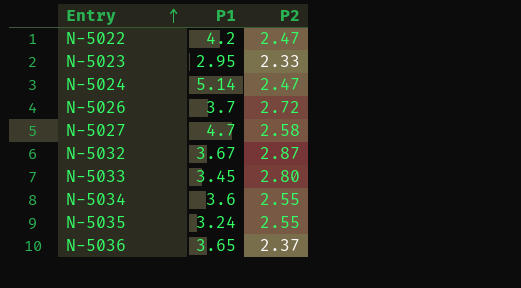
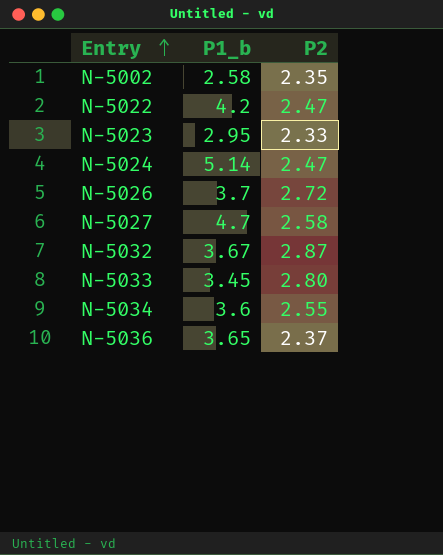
column name: P1 -> P1_b
row N-5035: 3.24 | 2.55 -> none
row N-5002: none -> 2.58 | 2.35

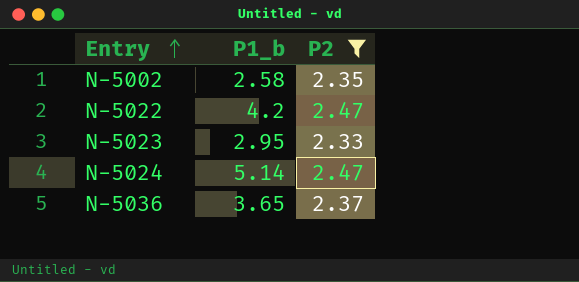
filter: none -> P2 <= 2.47

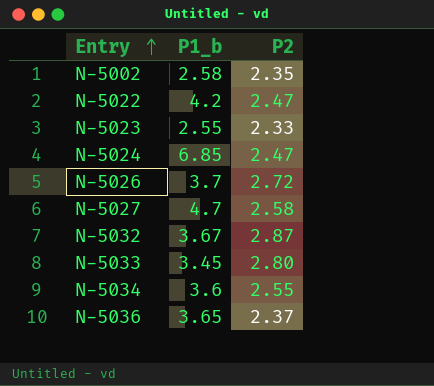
filter: P2 <= 2.47 -> none
N-5023 | P1_b: 2.95 -> 2.55
N-5024 | P1_b: 5.14 -> 6.85

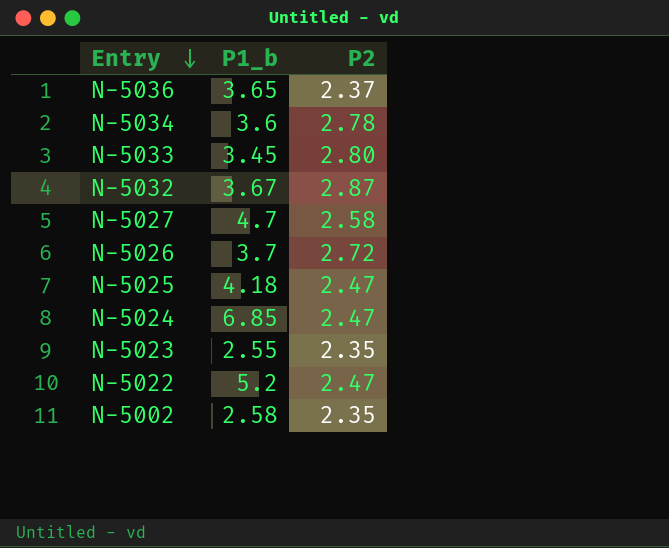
row order: Entry ascending -> Entry descending
N-5034 | P2: 2.55 -> 2.78
row N-5025: none -> 4.18 | 2.47
N-5023 | P2: 2.33 -> 2.35
N-5022 | P1_b: 4.2 -> 5.2

